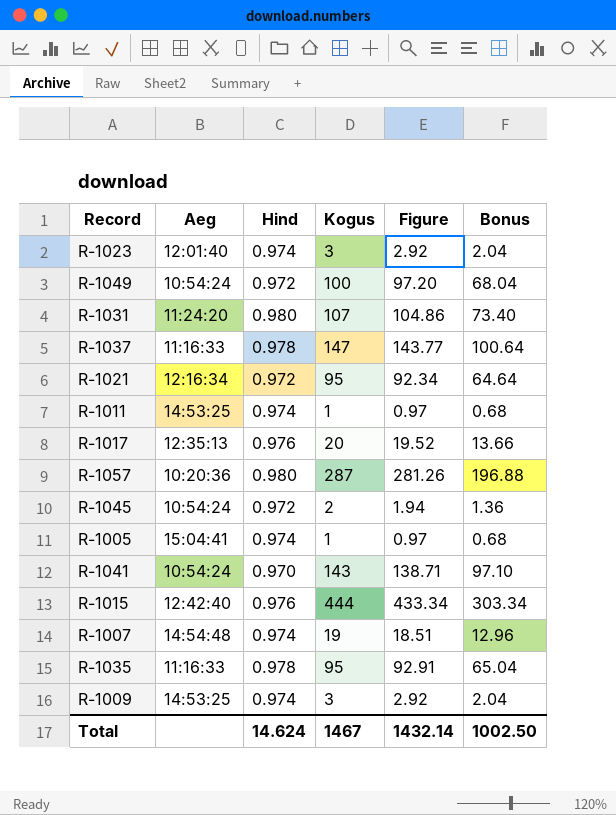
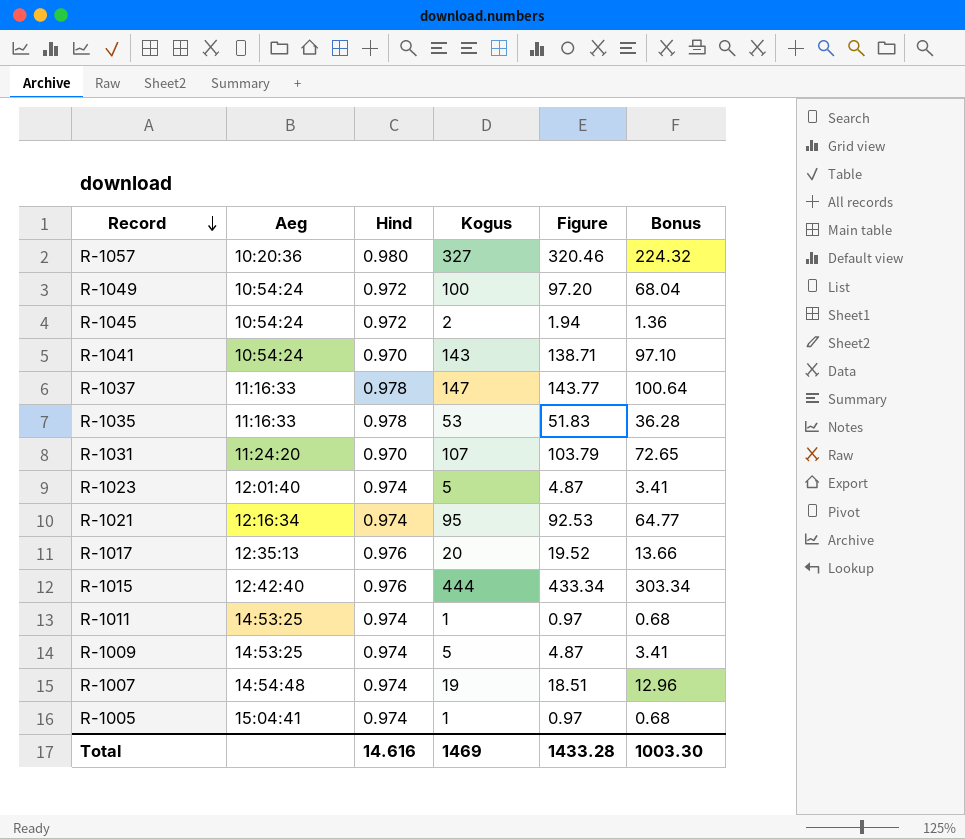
row order: none -> Record descending
R-1057 | Kogus: 287 -> 327
R-1057 | Figure: 281.26 -> 320.46
R-1057 | Bonus: 196.88 -> 224.32
R-1035 | Kogus: 95 -> 53
R-1035 | Figure: 92.91 -> 51.83
R-1035 | Bonus: 65.04 -> 36.28
R-1031 | Hind: 0.980 -> 0.970
R-1031 | Figure: 104.86 -> 103.79
R-1031 | Bonus: 73.40 -> 72.65
R-1023 | Kogus: 3 -> 5
R-1023 | Figure: 2.92 -> 4.87
R-1023 | Bonus: 2.04 -> 3.41
R-1021 | Hind: 0.972 -> 0.974
R-1021 | Figure: 92.34 -> 92.53
R-1021 | Bonus: 64.64 -> 64.77
R-1009 | Kogus: 3 -> 5
R-1009 | Figure: 2.92 -> 4.87
R-1009 | Bonus: 2.04 -> 3.41
Total | Hind: 14.624 -> 14.616
Total | Kogus: 1467 -> 1469
Total | Figure: 1432.14 -> 1433.28
Total | Bonus: 1002.50 -> 1003.30

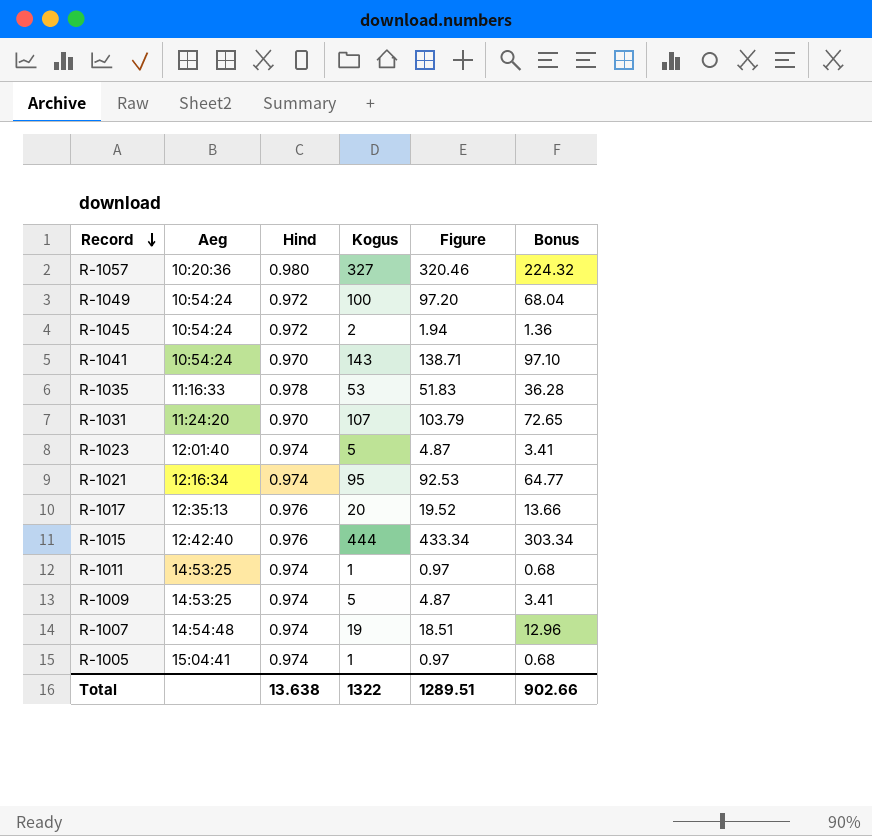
row R-1037: 11:16:33 | 0.978 | 147 | 143.77 | 100.64 -> none
Total | Hind: 14.616 -> 13.638
Total | Kogus: 1469 -> 1322
Total | Figure: 1433.28 -> 1289.51
Total | Bonus: 1003.30 -> 902.66

